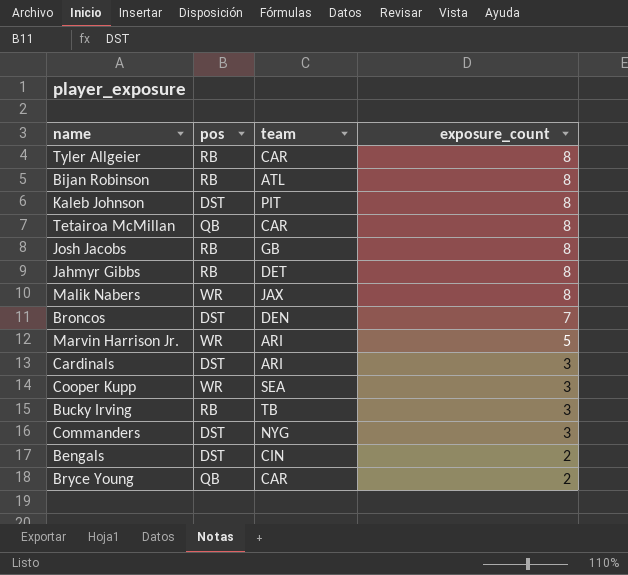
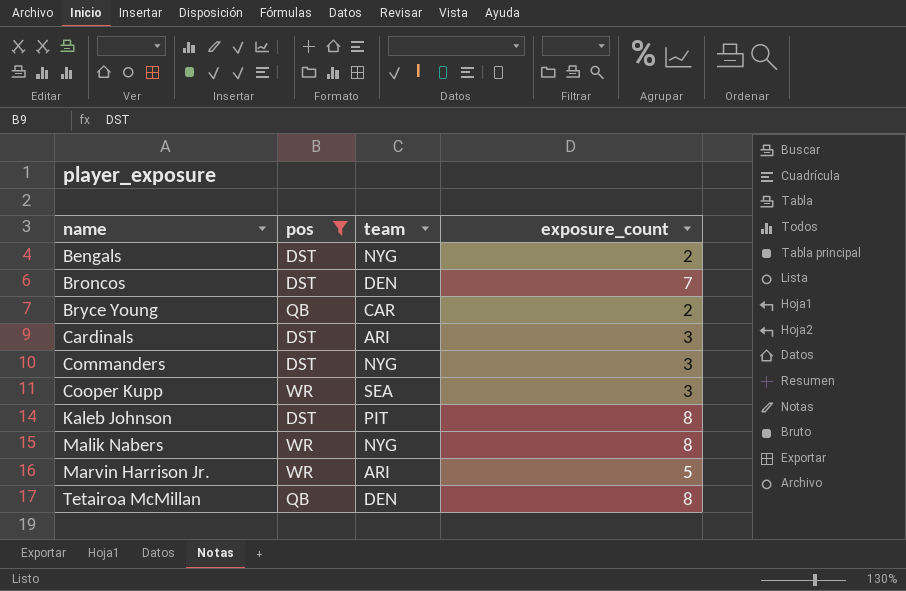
filter: none -> pos != RB
row order: exposure_count descending -> name ascending
Bengals | team: CIN -> NYG
Malik Nabers | team: JAX -> NYG
Tetairoa McMillan | team: CAR -> DEN

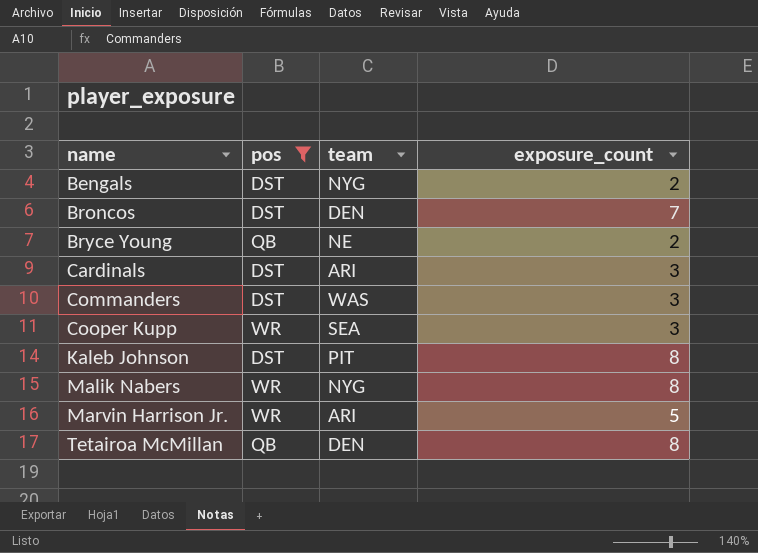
Bryce Young | team: CAR -> NE
Commanders | team: NYG -> WAS

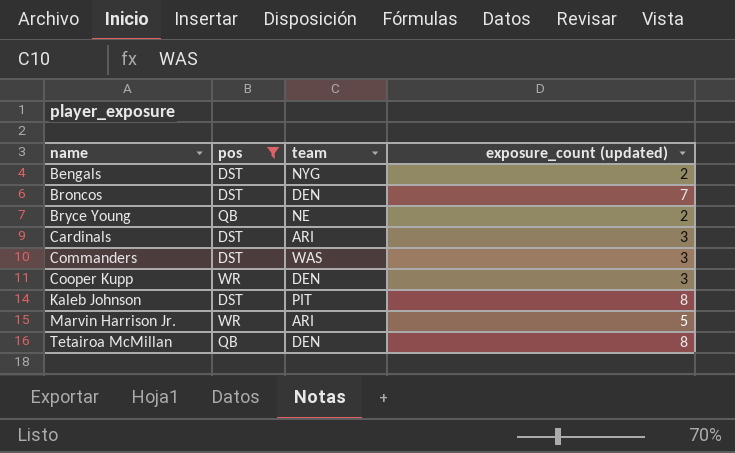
column name: exposure_count -> exposure_count (updated)
row Malik Nabers: WR | NYG | 8 -> none
Cooper Kupp | team: SEA -> DEN

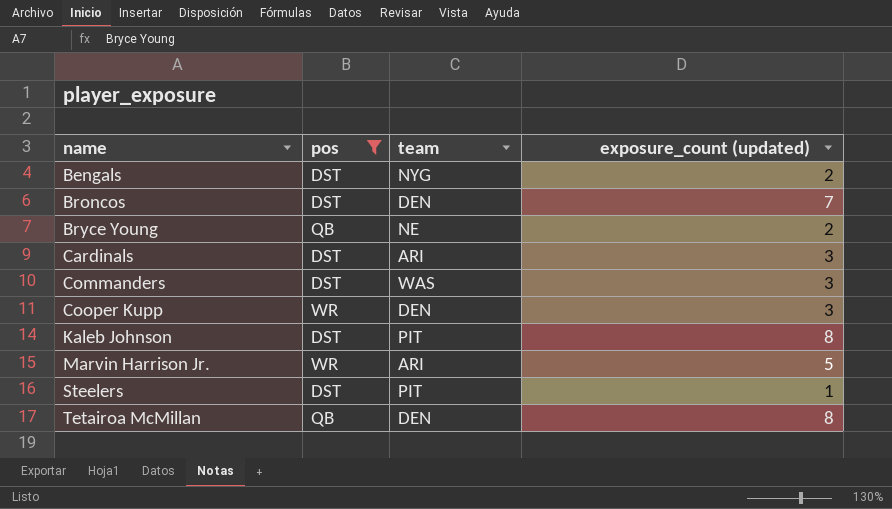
row Steelers: none -> DST | PIT | 1

